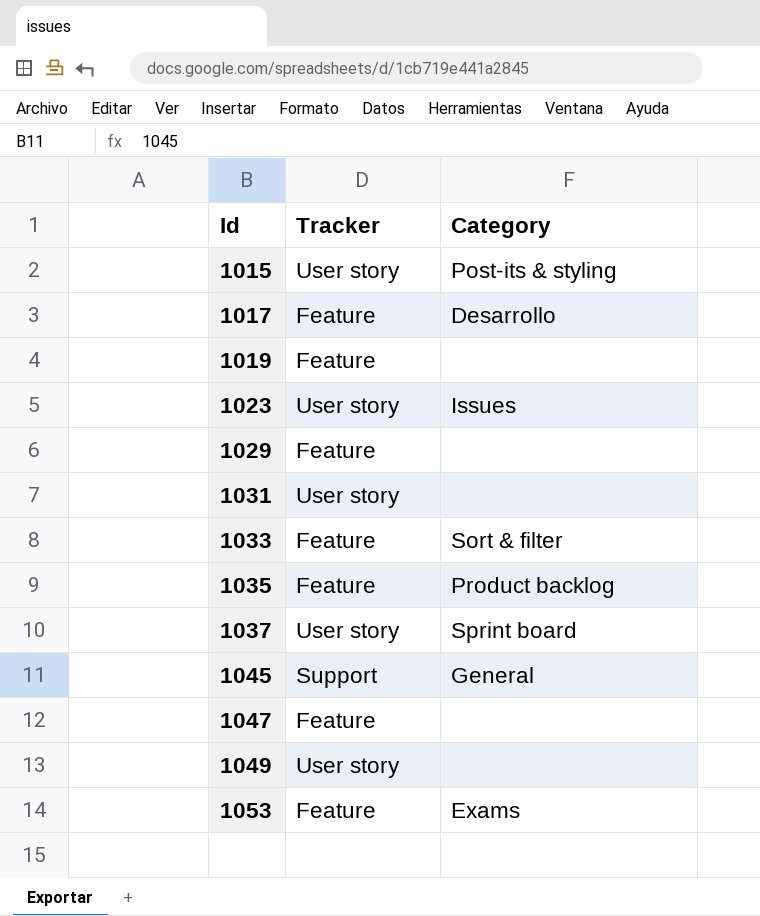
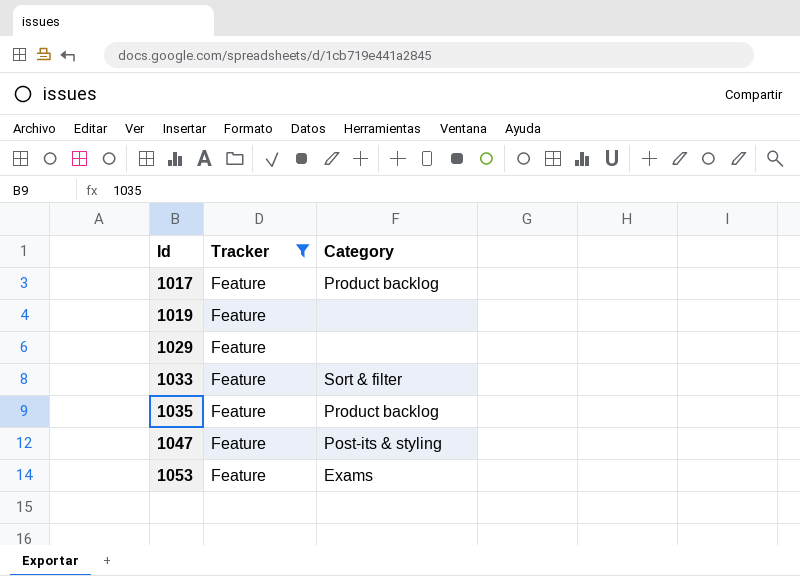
filter: none -> Tracker = Feature
1017 | Category: Desarrollo -> Product backlog
1047 | Category: none -> Post-its & styling

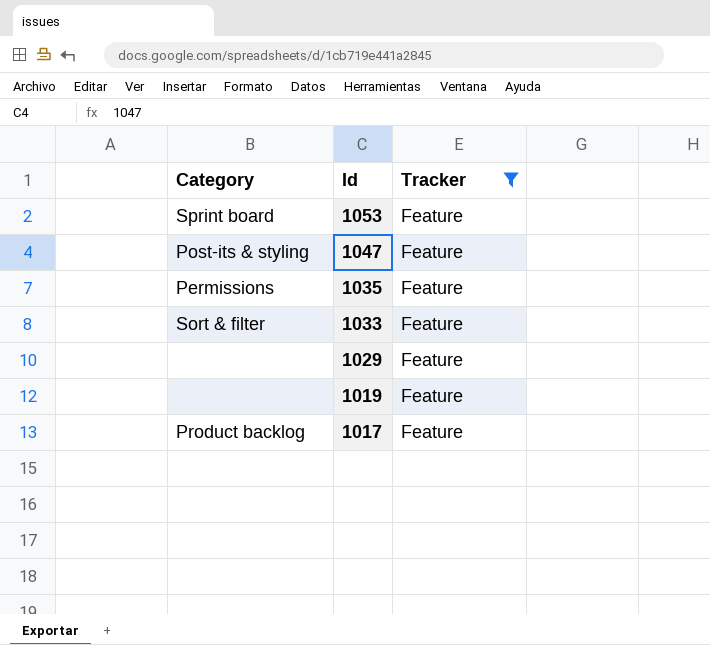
row order: Id ascending -> Id descending
column Category | position: 3 -> 1
1053 | Category: Exams -> Sprint board
1035 | Category: Product backlog -> Permissions

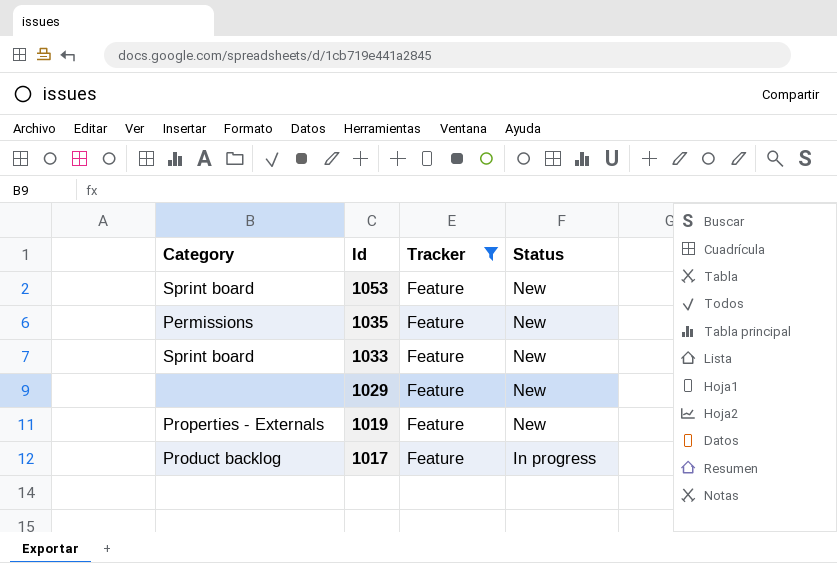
column Status | position: none -> 4
row 1047: Post-its & styling | Feature -> none
1033 | Category: Sort & filter -> Sprint board
1019 | Category: none -> Properties - Externals

